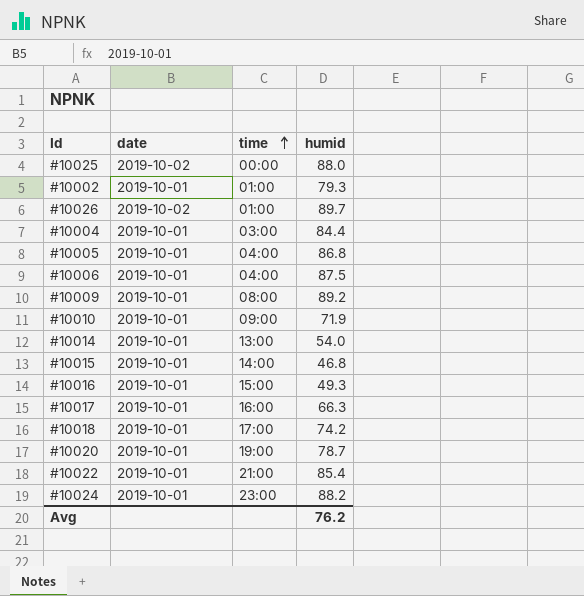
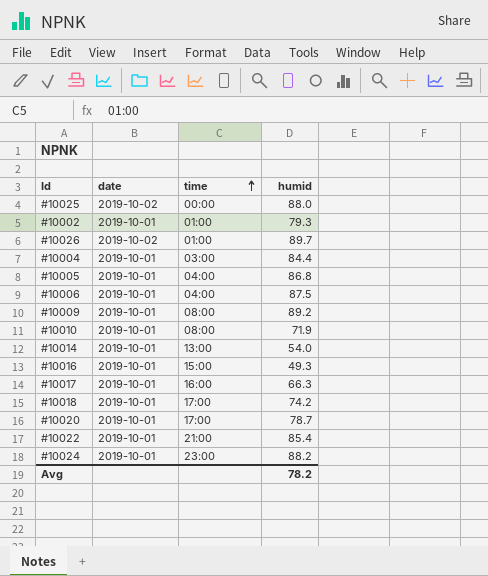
row #10015: 2019-10-01 | 14:00 | 46.8 -> none
#10010 | time: 09:00 -> 08:00
#10020 | time: 19:00 -> 17:00
Avg | humid: 76.2 -> 78.2

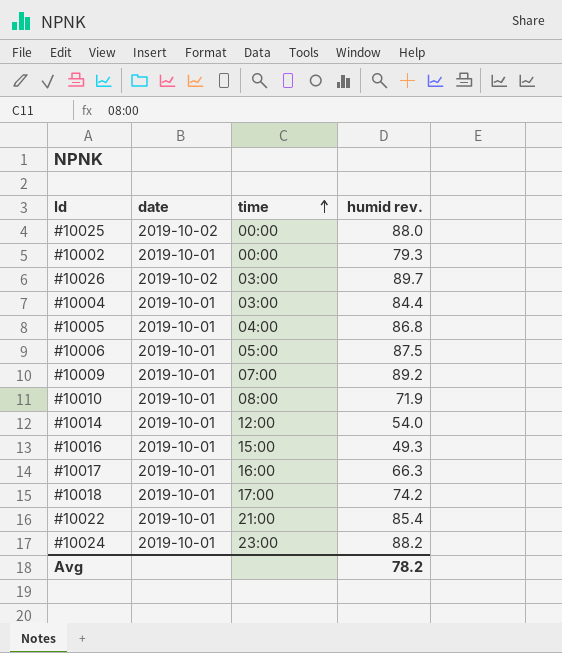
column name: humid -> humid rev.
row #10020: 2019-10-01 | 17:00 | 78.7 -> none
#10002 | time: 01:00 -> 00:00
#10026 | time: 01:00 -> 03:00
#10006 | time: 04:00 -> 05:00
#10009 | time: 08:00 -> 07:00
#10014 | time: 13:00 -> 12:00

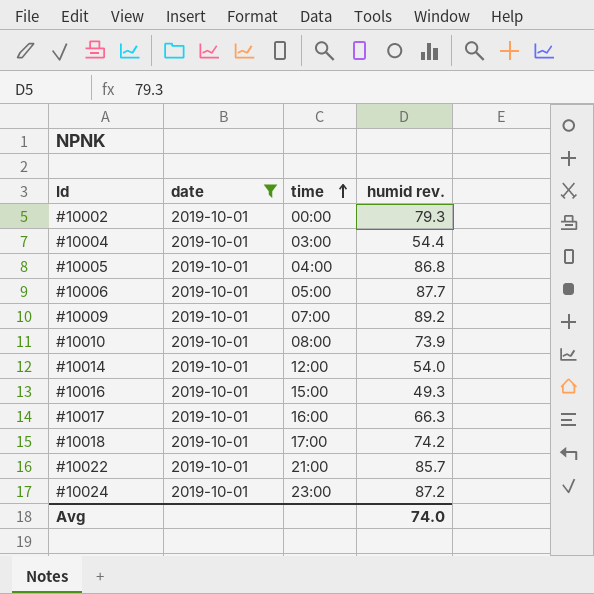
filter: none -> date = 2019-10-01
#10004 | humid rev.: 84.4 -> 54.4
#10006 | humid rev.: 87.5 -> 87.7
#10010 | humid rev.: 71.9 -> 73.9
#10022 | humid rev.: 85.4 -> 85.7
#10024 | humid rev.: 88.2 -> 87.2
Avg | humid rev.: 78.2 -> 74.0

